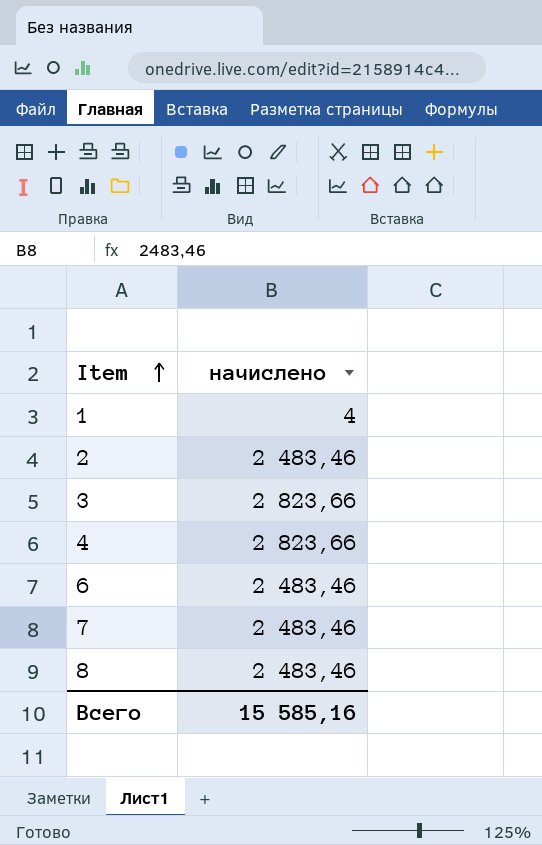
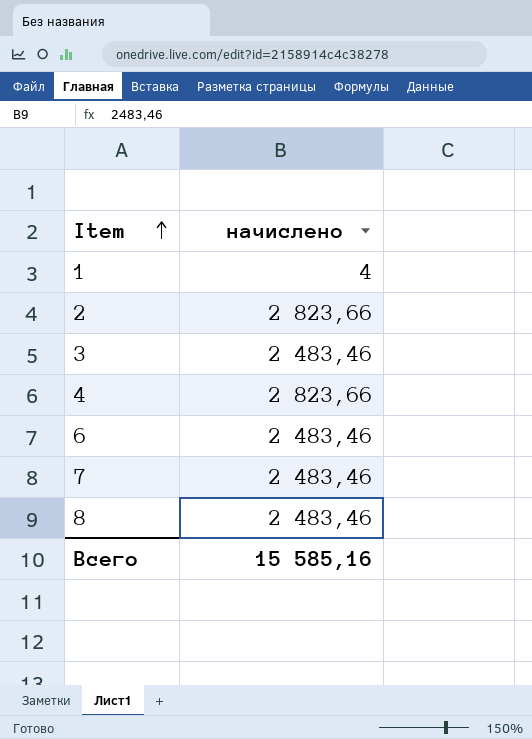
2 | начислено: 2 483,46 -> 2 823,66
3 | начислено: 2 823,66 -> 2 483,46

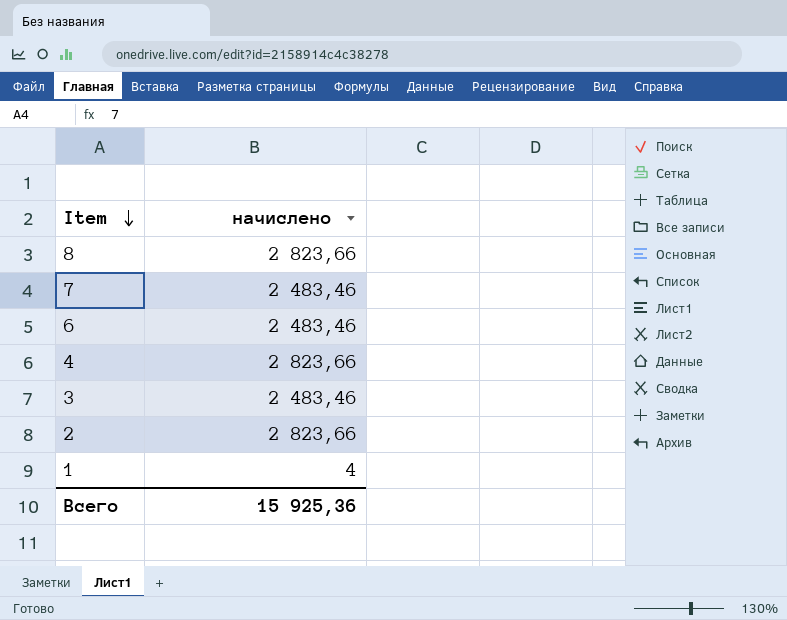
row order: Item ascending -> Item descending
8 | начислено: 2 483,46 -> 2 823,66
Всего | начислено: 15 585,16 -> 15 925,36

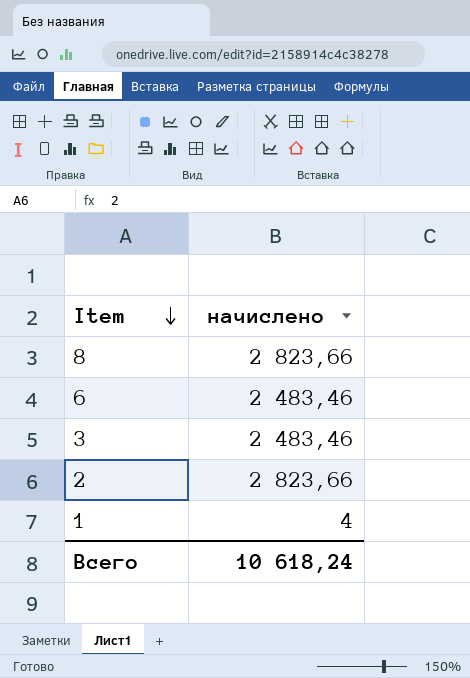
row 7: 2 483,46 -> none
row 4: 2 823,66 -> none
Всего | начислено: 15 925,36 -> 10 618,24

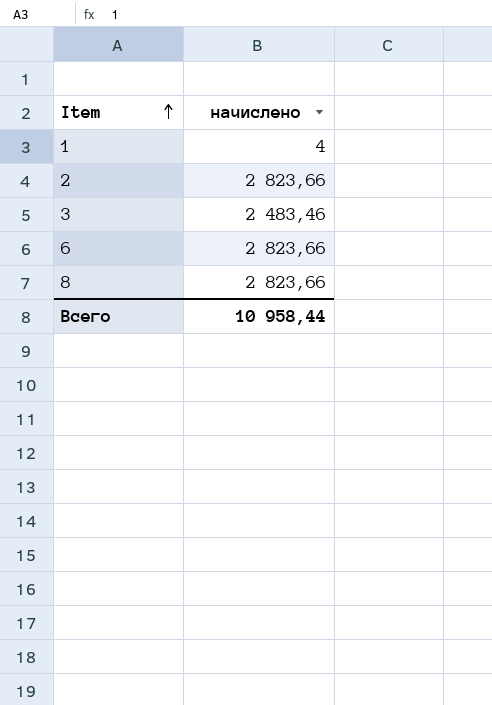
row order: Item descending -> Item ascending
6 | начислено: 2 483,46 -> 2 823,66
Всего | начислено: 10 618,24 -> 10 958,44

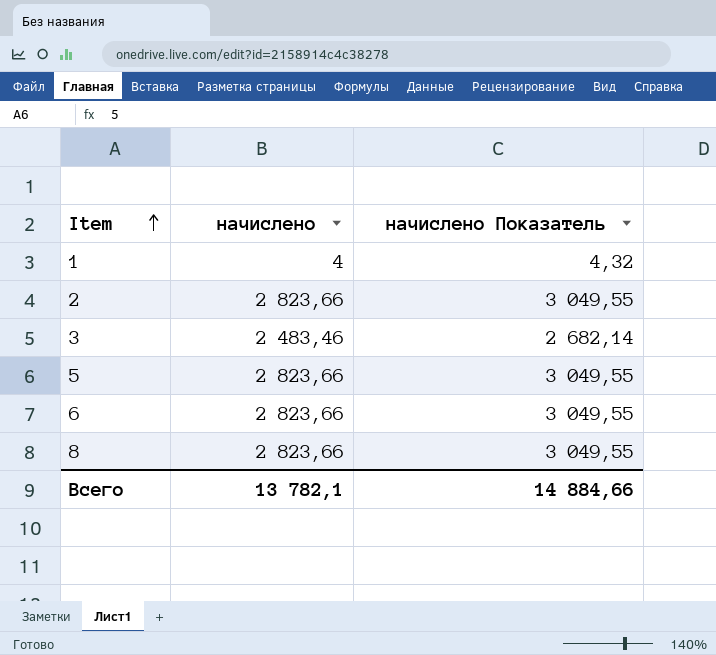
column начислено Показатель | formula: none -> [начислено] * 1,08
row 5: none -> 2 823,66 | 3 049,55
Всего | начислено: 10 958,44 -> 13 782,1

